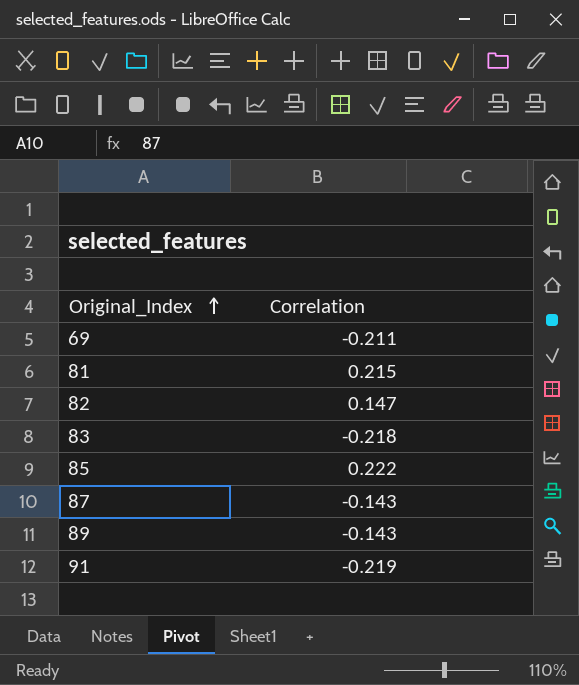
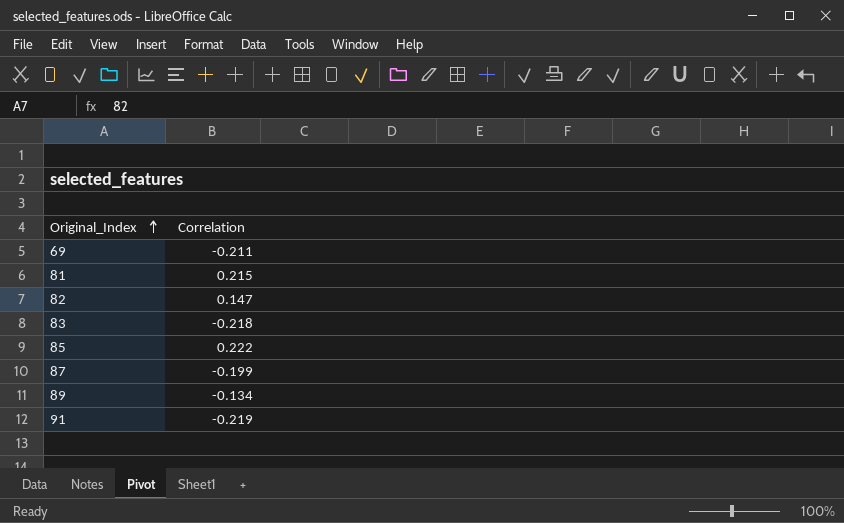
87 | Correlation: -0.143 -> -0.199
89 | Correlation: -0.143 -> -0.134

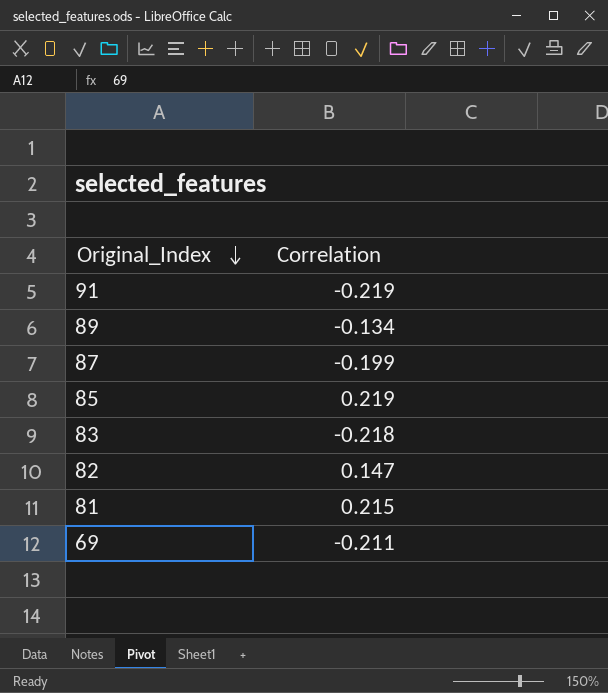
row order: Original_Index ascending -> Original_Index descending
85 | Correlation: 0.222 -> 0.219

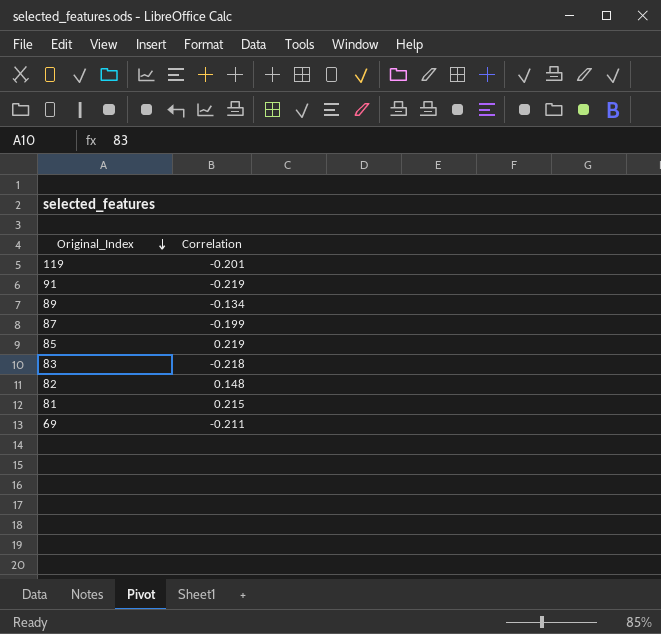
row 119: none -> -0.201
82 | Correlation: 0.147 -> 0.148

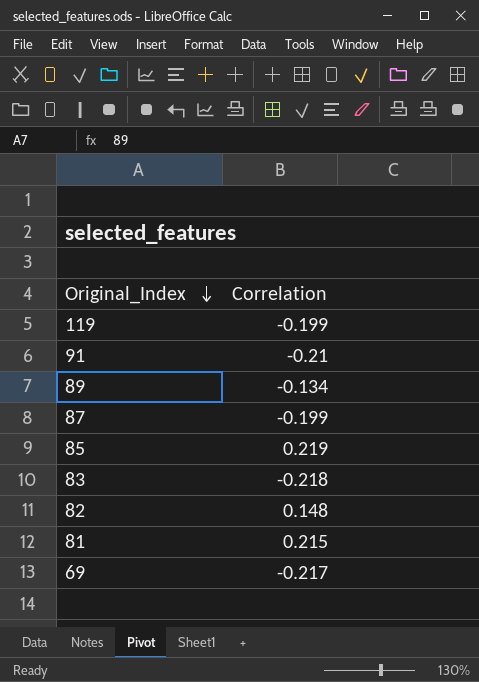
119 | Correlation: -0.201 -> -0.199
91 | Correlation: -0.219 -> -0.21
69 | Correlation: -0.211 -> -0.217

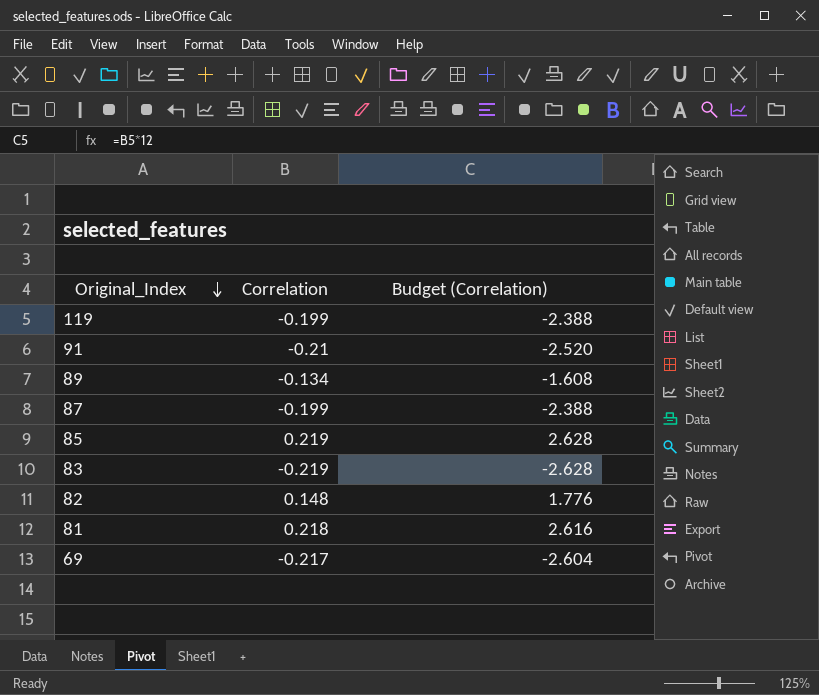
column Budget (Correlation) | formula: none -> [Correlation] * 12
83 | Correlation: -0.218 -> -0.219
81 | Correlation: 0.215 -> 0.218

